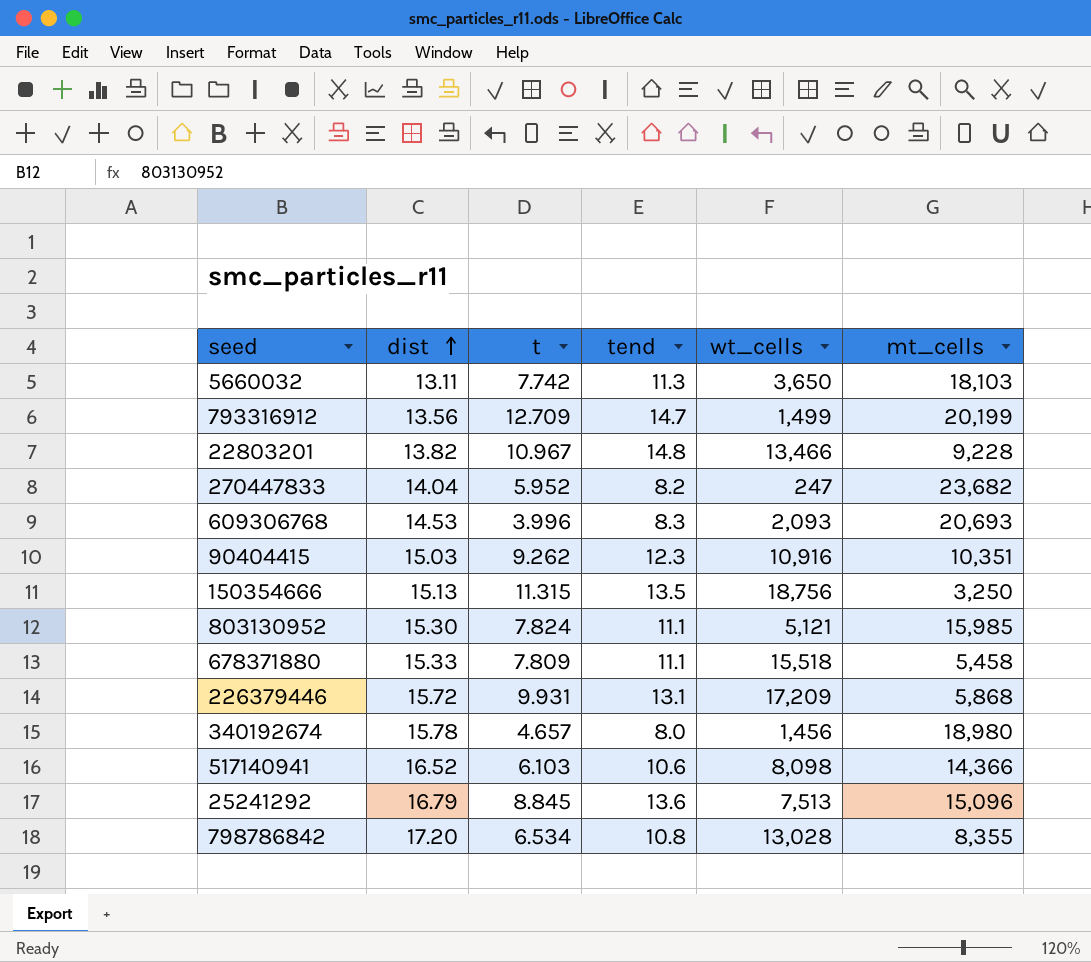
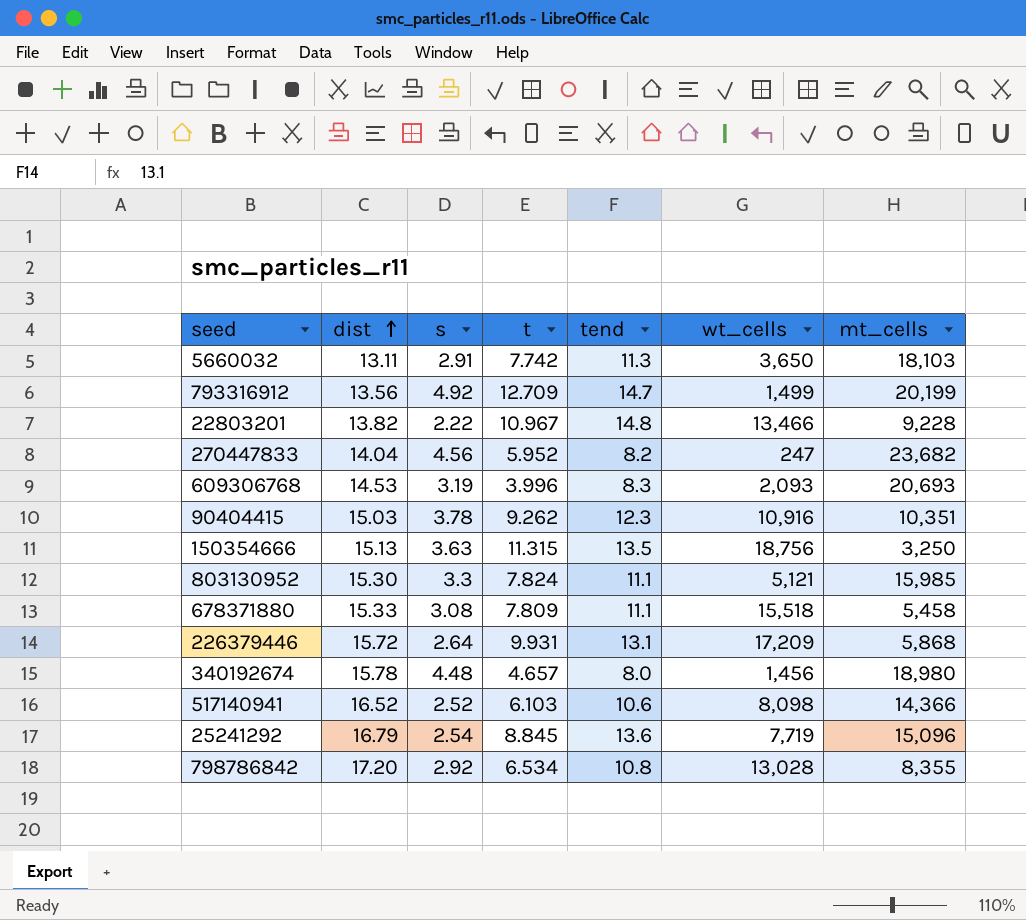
column s | position: none -> 3
25241292 | wt_cells: 7,513 -> 7,719

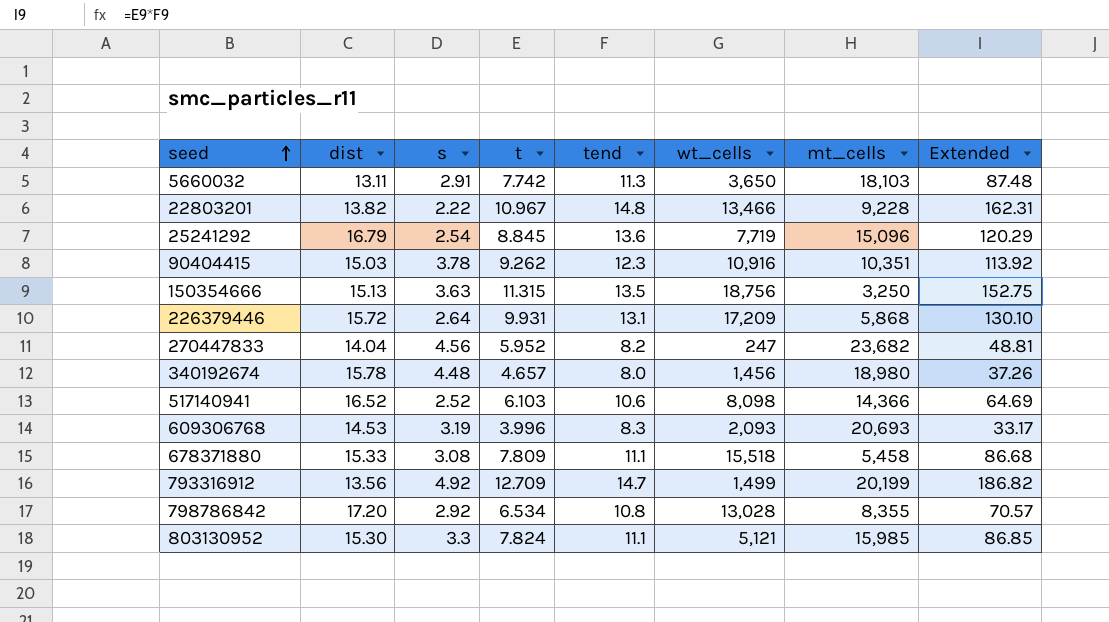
row order: dist ascending -> seed ascending
column Extended | formula: none -> [t] * [tend]

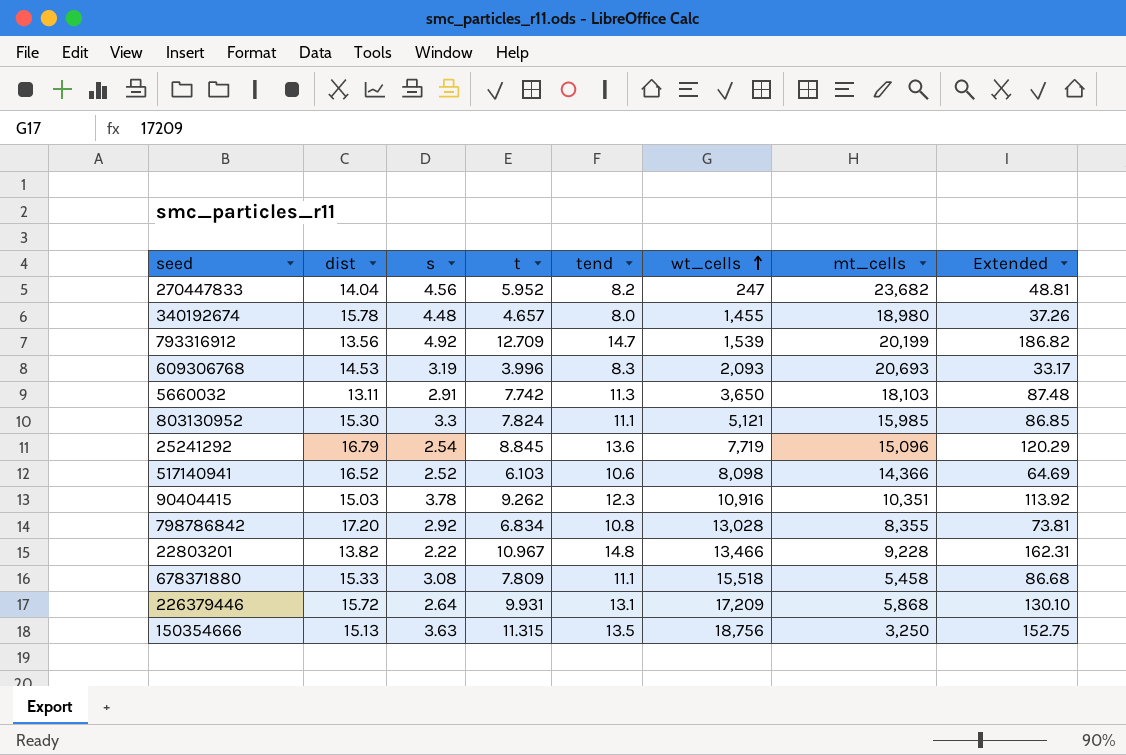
row order: seed ascending -> wt_cells ascending
340192674 | wt_cells: 1,456 -> 1,455
793316912 | wt_cells: 1,499 -> 1,539
798786842 | t: 6.534 -> 6.834
798786842 | Extended: 70.57 -> 73.81

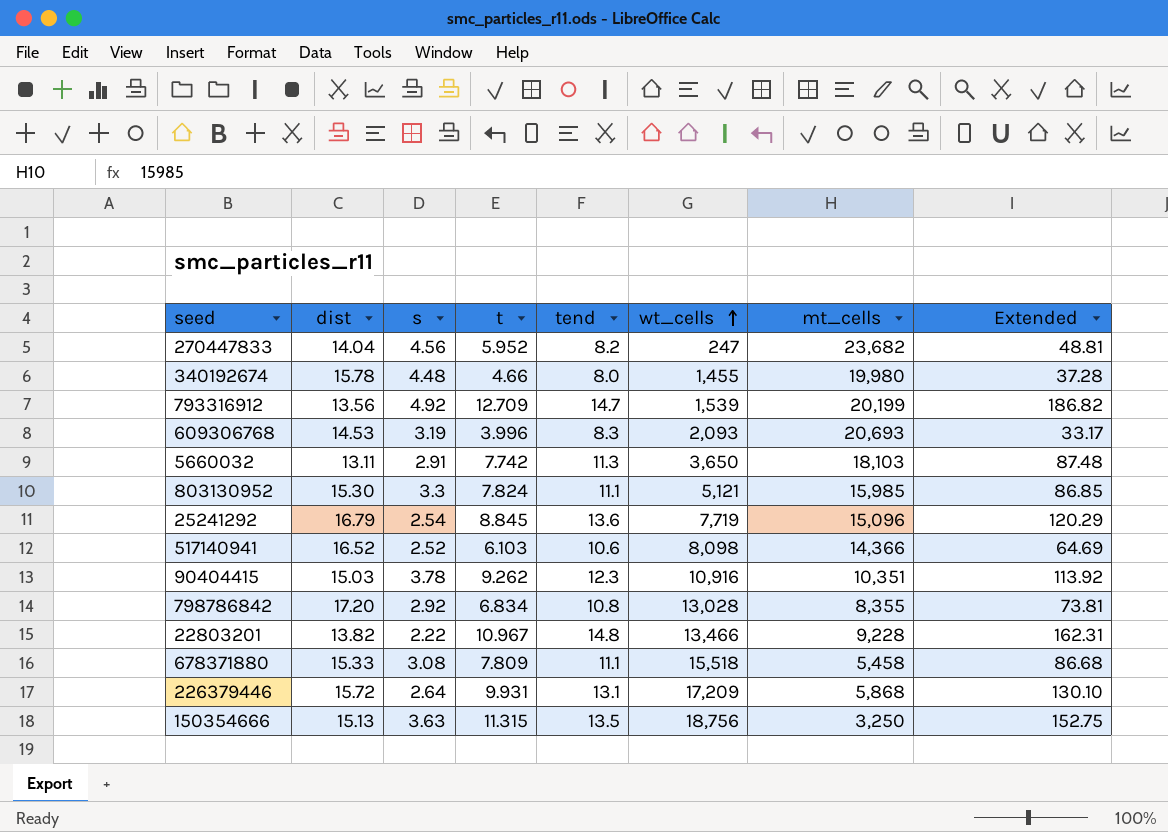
340192674 | t: 4.657 -> 4.66
340192674 | mt_cells: 18,980 -> 19,980
340192674 | Extended: 37.26 -> 37.28

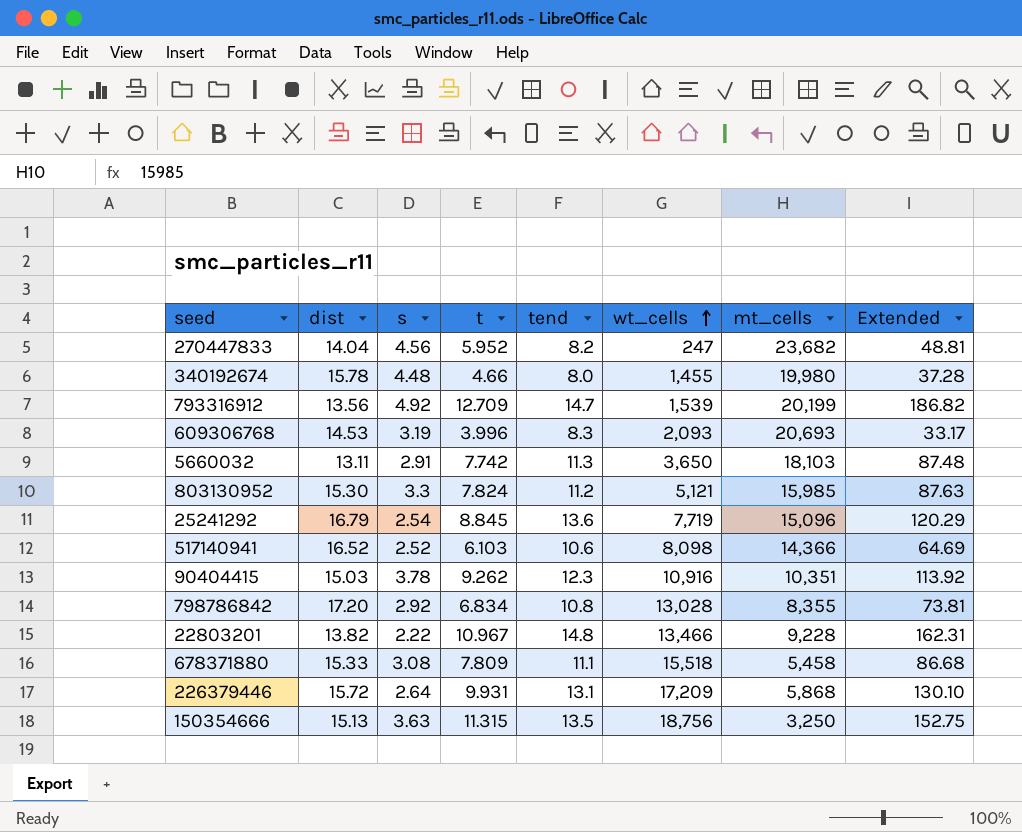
803130952 | tend: 11.1 -> 11.2
803130952 | Extended: 86.85 -> 87.63

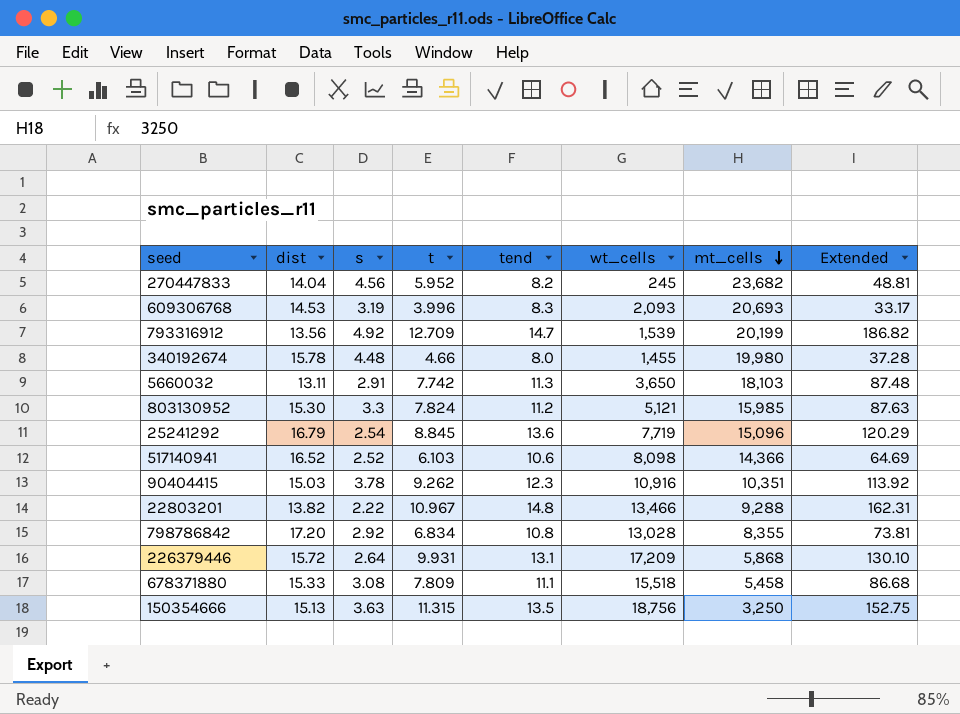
row order: wt_cells ascending -> mt_cells descending
270447833 | wt_cells: 247 -> 245
22803201 | mt_cells: 9,228 -> 9,288

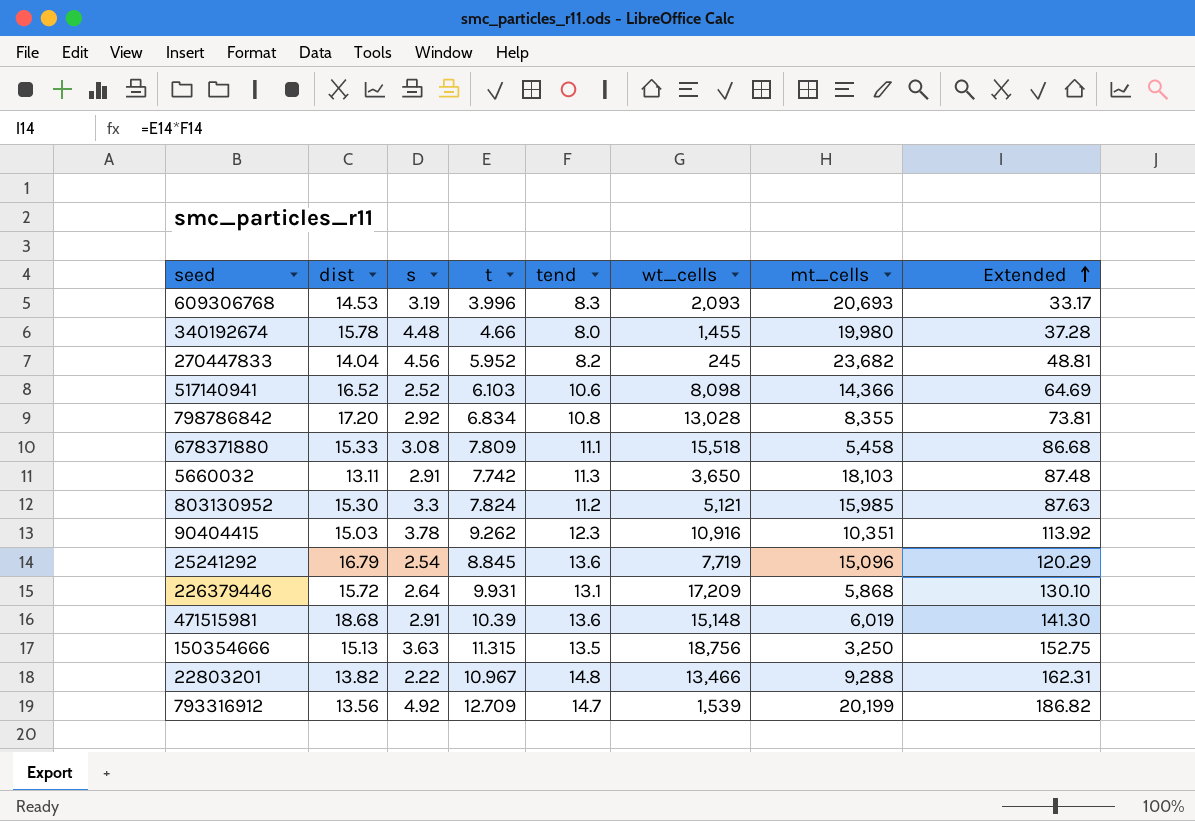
row order: mt_cells descending -> Extended ascending
row 471515981: none -> 18.68 | 2.91 | 10.39 | 13.6 | 15,148 | 6,019 | 141.30

